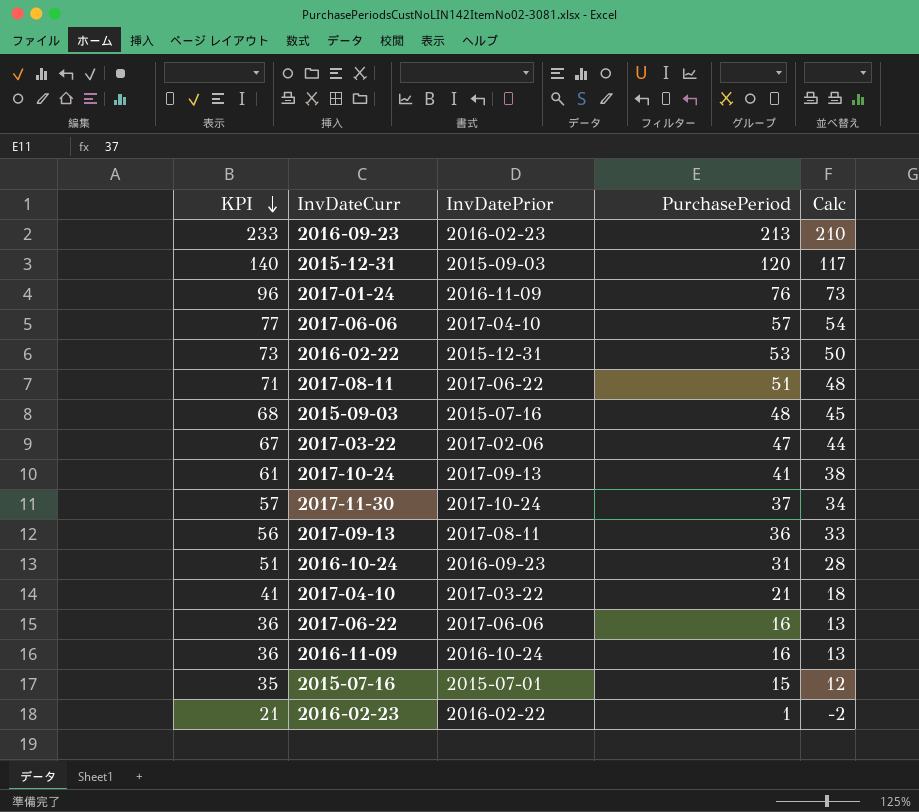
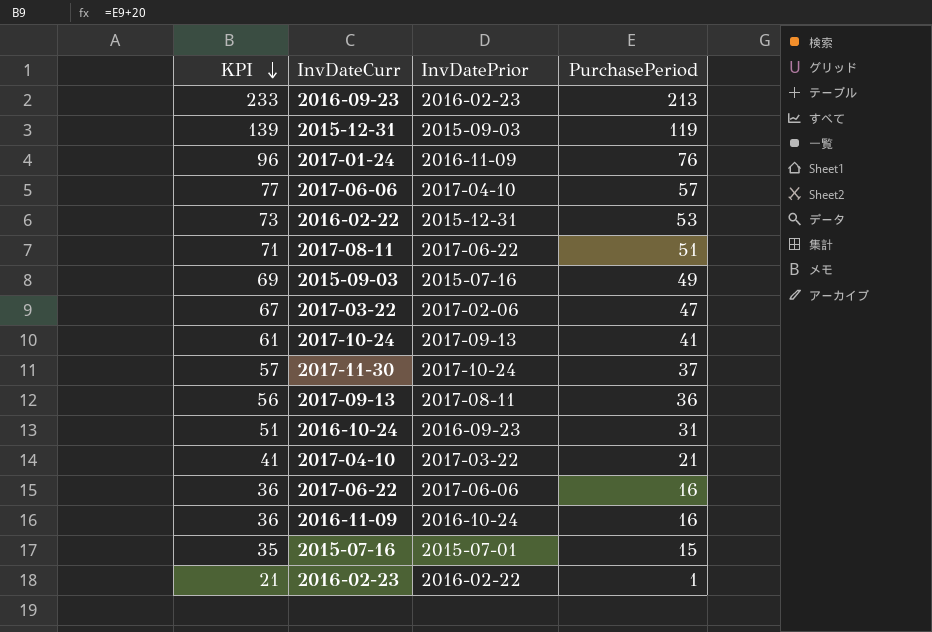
column Calc | formula: [PurchasePeriod] - 3 -> none
2015-12-31 | KPI: 140 -> 139
2015-12-31 | PurchasePeriod: 120 -> 119
2015-09-03 | KPI: 68 -> 69
2015-09-03 | PurchasePeriod: 48 -> 49

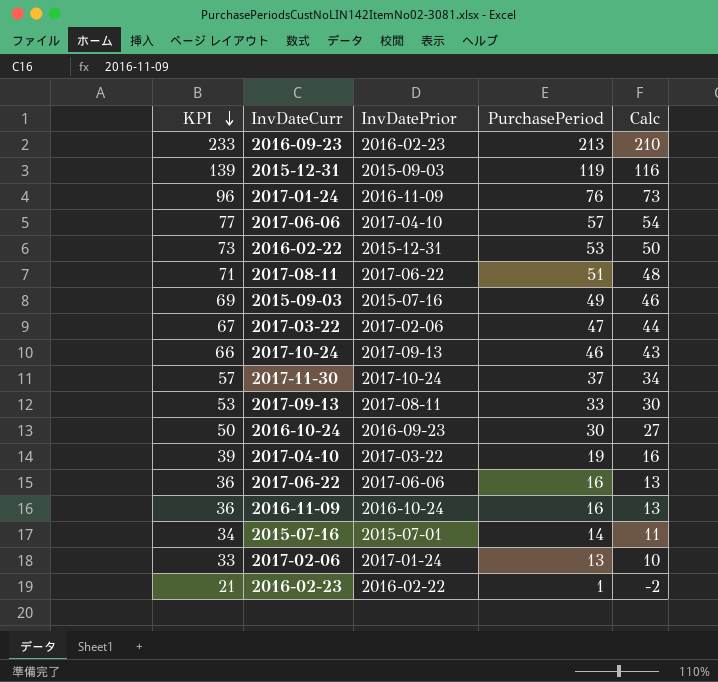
column Calc | formula: none -> [PurchasePeriod] - 3
2017-10-24 | KPI: 61 -> 66
2017-10-24 | PurchasePeriod: 41 -> 46
2017-09-13 | KPI: 56 -> 53
2017-09-13 | PurchasePeriod: 36 -> 33
2016-10-24 | KPI: 51 -> 50
2016-10-24 | PurchasePeriod: 31 -> 30
2017-04-10 | KPI: 41 -> 39
2017-04-10 | PurchasePeriod: 21 -> 19
2015-07-16 | KPI: 35 -> 34
2015-07-16 | PurchasePeriod: 15 -> 14
row 2017-02-06: none -> 33 | 2017-01-24 | 13 | 10

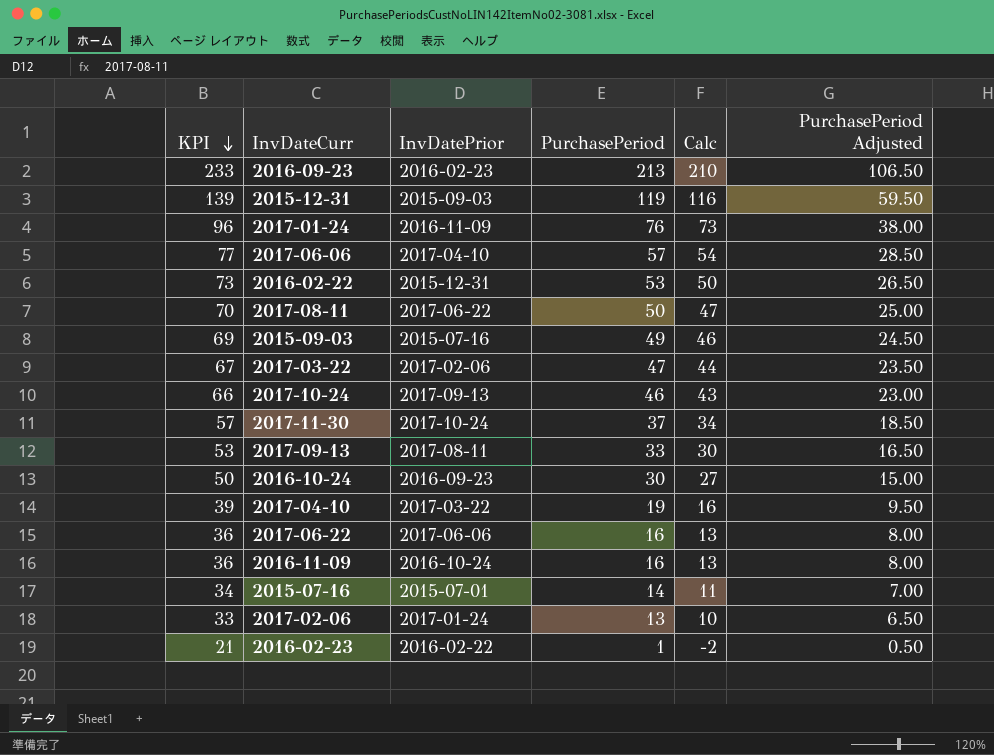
column PurchasePeriod Adjusted | formula: none -> [PurchasePeriod] * 0.5
2017-08-11 | KPI: 71 -> 70
2017-08-11 | PurchasePeriod: 51 -> 50
2017-08-11 | Calc: 48 -> 47

